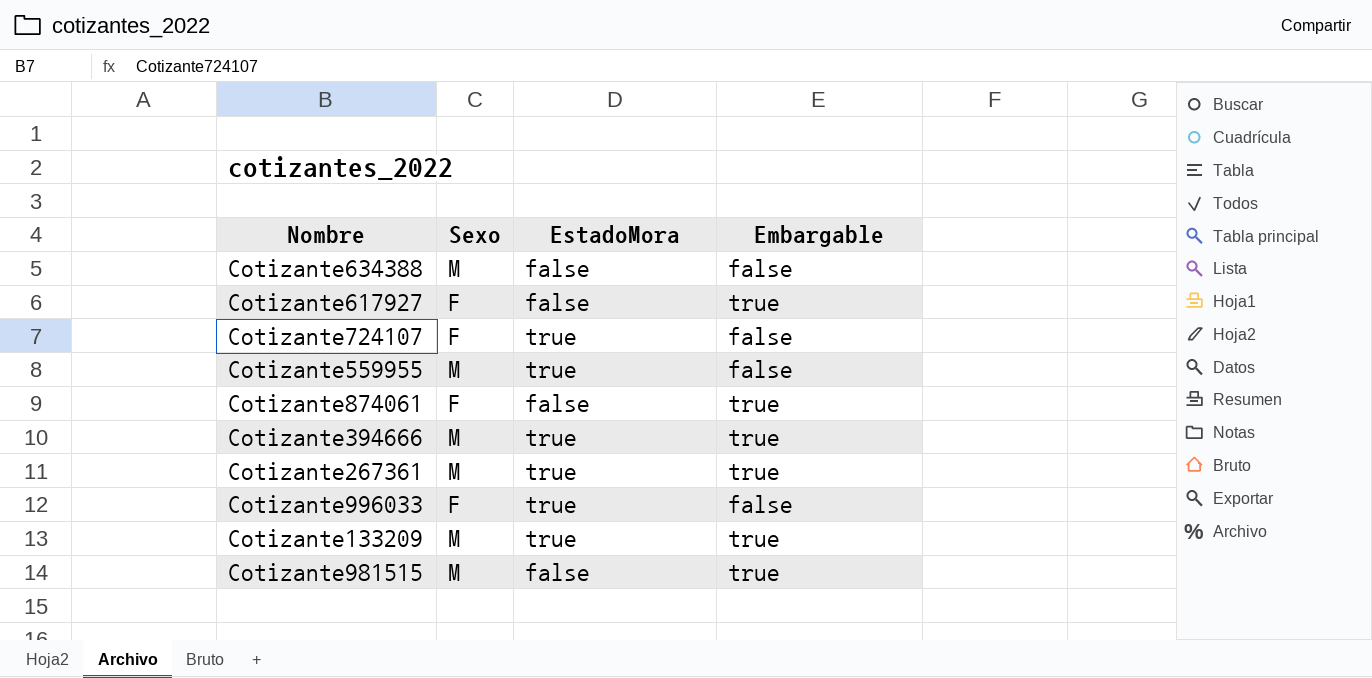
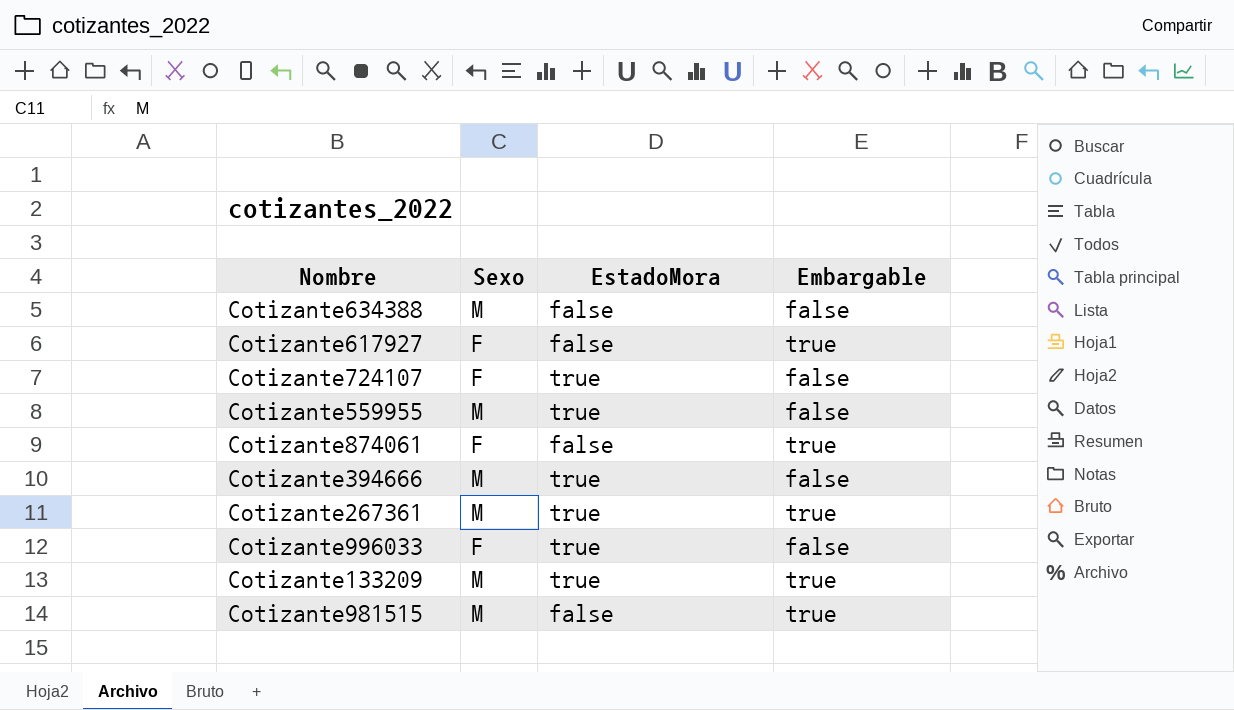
Cotizante394666 | Embargable: true -> false

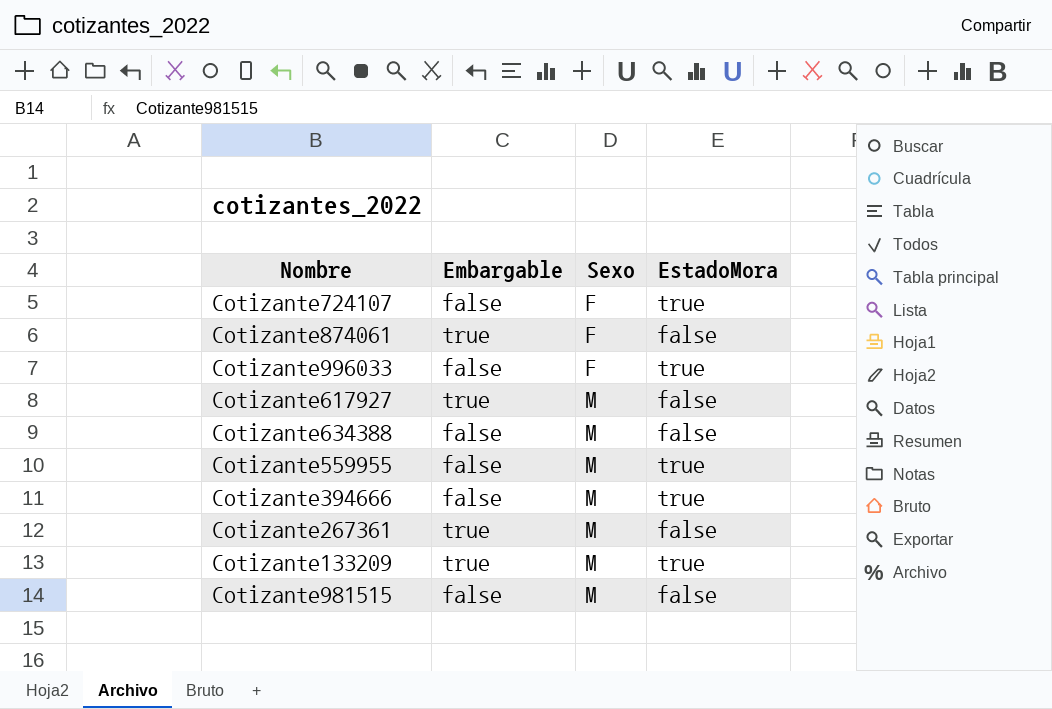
row order: none -> Sexo ascending
column Embargable | position: 4 -> 2
Cotizante617927 | Sexo: F -> M
Cotizante267361 | EstadoMora: true -> false
Cotizante981515 | Embargable: true -> false

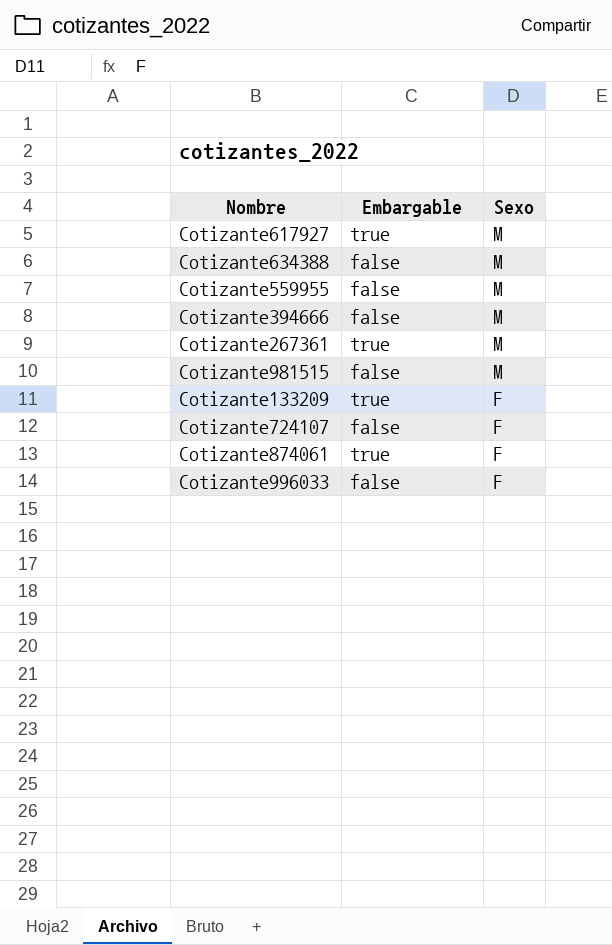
row order: Sexo ascending -> Sexo descending
column EstadoMora | position: 4 -> none
Cotizante133209 | Sexo: M -> F

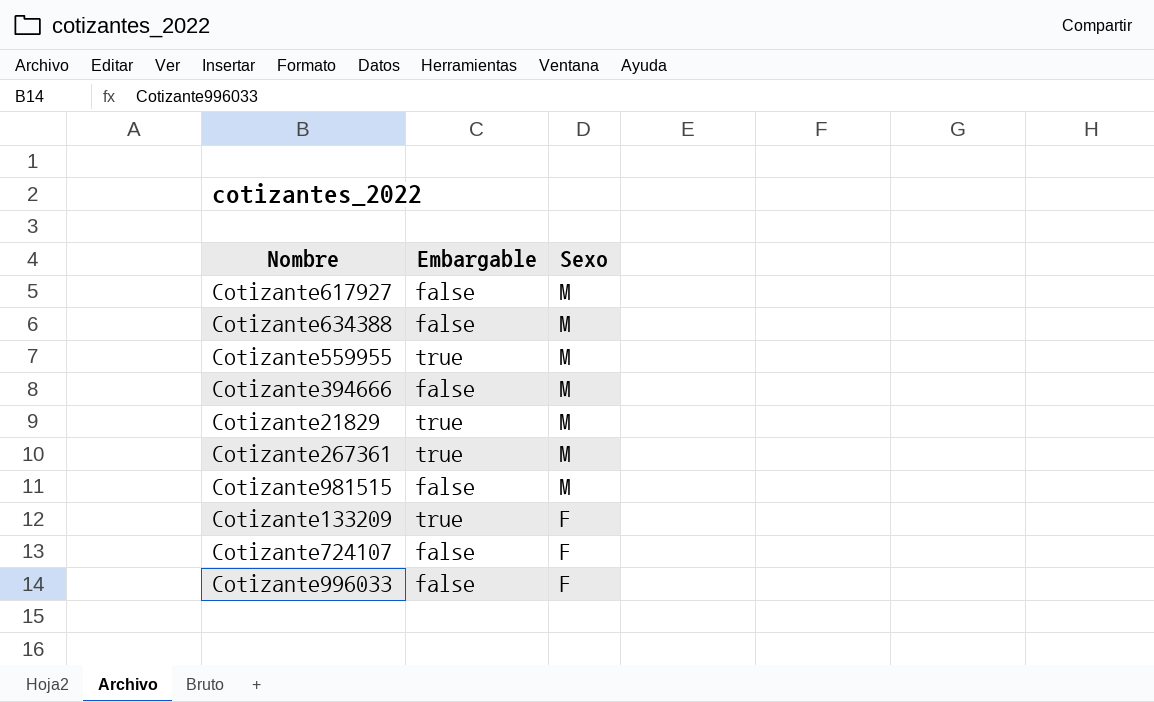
row Cotizante874061: true | F -> none
Cotizante617927 | Embargable: true -> false
Cotizante559955 | Embargable: false -> true
row Cotizante21829: none -> true | M

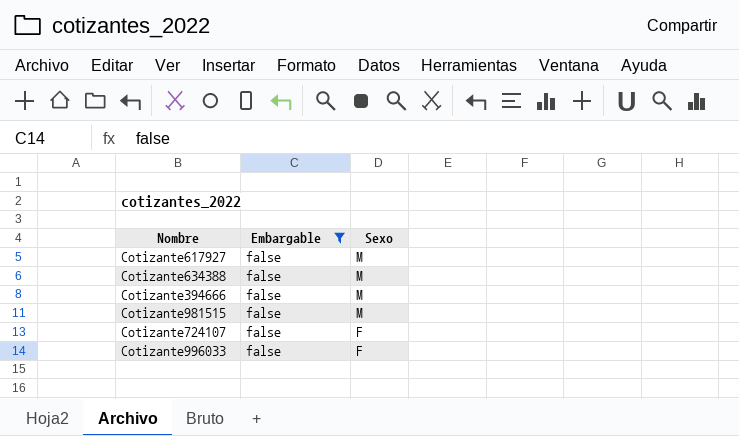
filter: none -> Embargable = false

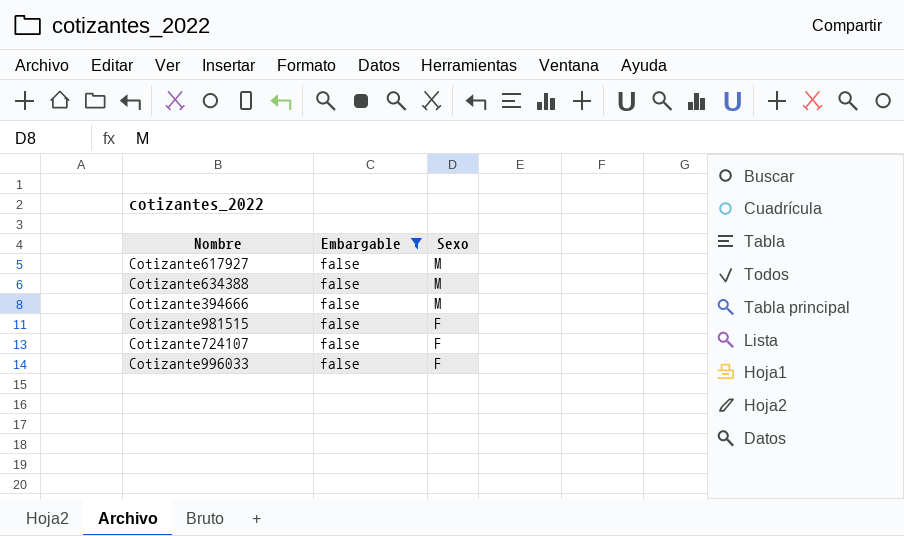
Cotizante981515 | Sexo: M -> F

